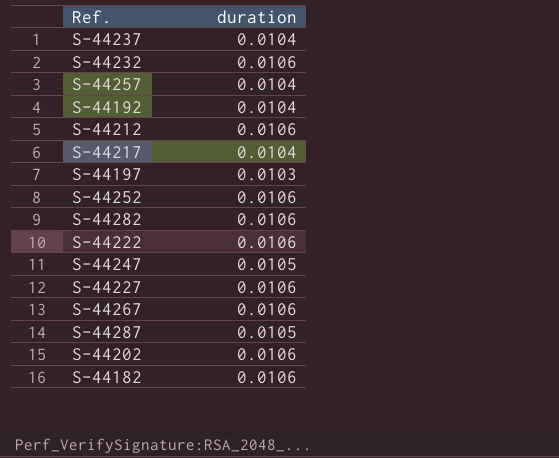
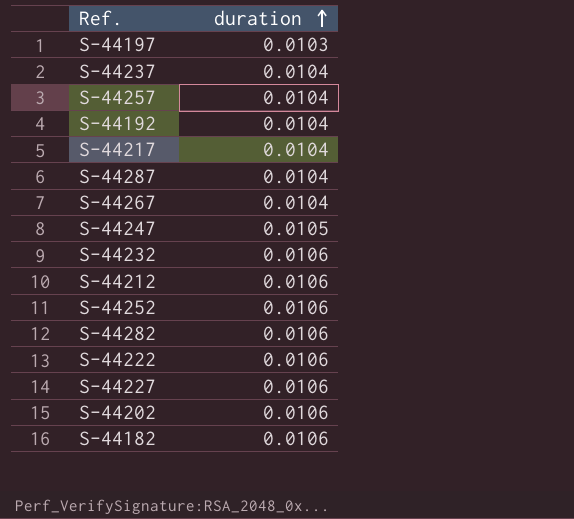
row order: none -> duration ascending
S-44287 | duration: 0.0105 -> 0.0104
S-44267 | duration: 0.0106 -> 0.0104

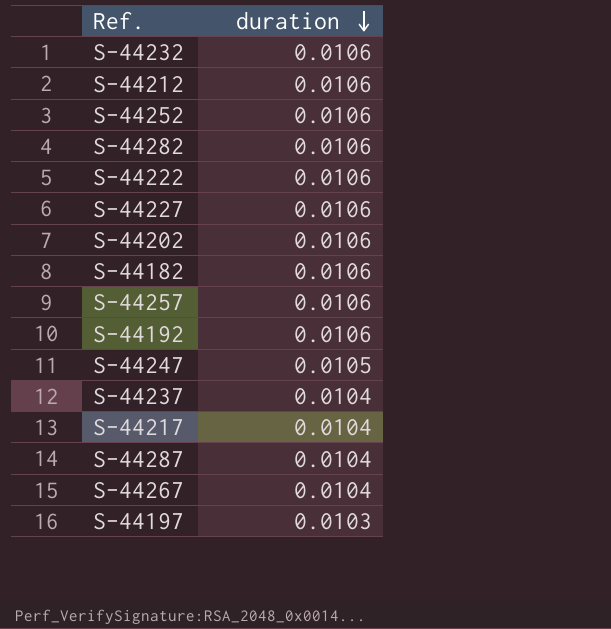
row order: duration ascending -> duration descending
S-44257 | duration: 0.0104 -> 0.0106
S-44192 | duration: 0.0104 -> 0.0106

